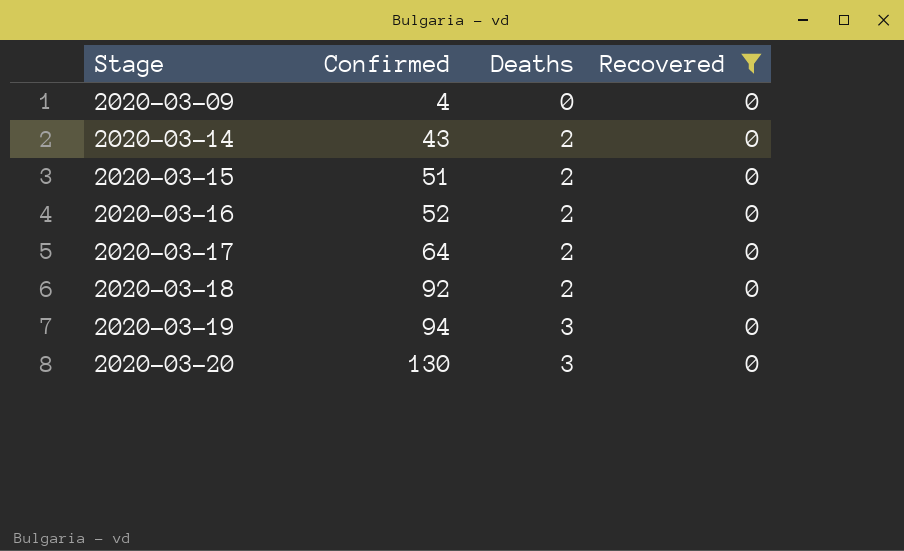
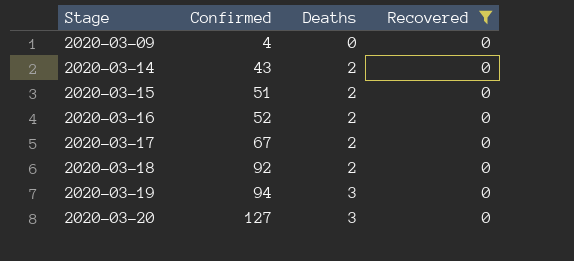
2020-03-17 | Confirmed: 64 -> 67
2020-03-20 | Confirmed: 130 -> 127

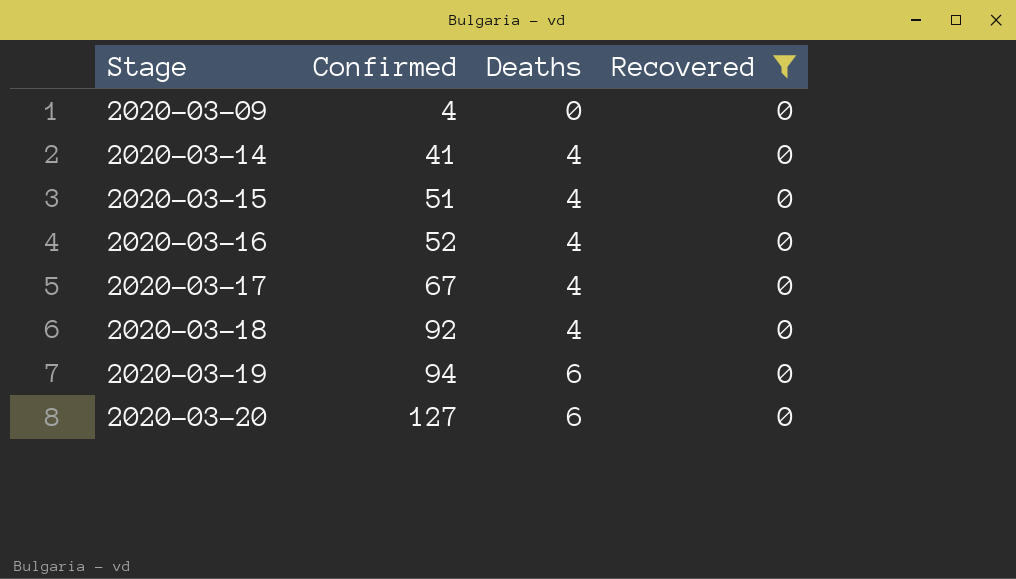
2020-03-14 | Confirmed: 43 -> 41
2020-03-14 | Deaths: 2 -> 4
2020-03-15 | Deaths: 2 -> 4
2020-03-16 | Deaths: 2 -> 4
2020-03-17 | Deaths: 2 -> 4
2020-03-18 | Deaths: 2 -> 4
2020-03-19 | Deaths: 3 -> 6
2020-03-20 | Deaths: 3 -> 6

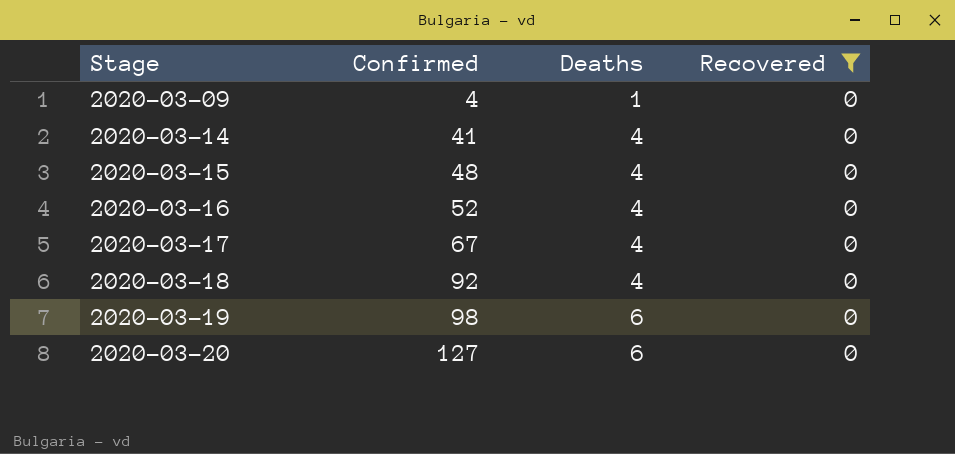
2020-03-09 | Deaths: 0 -> 1
2020-03-15 | Confirmed: 51 -> 48
2020-03-19 | Confirmed: 94 -> 98

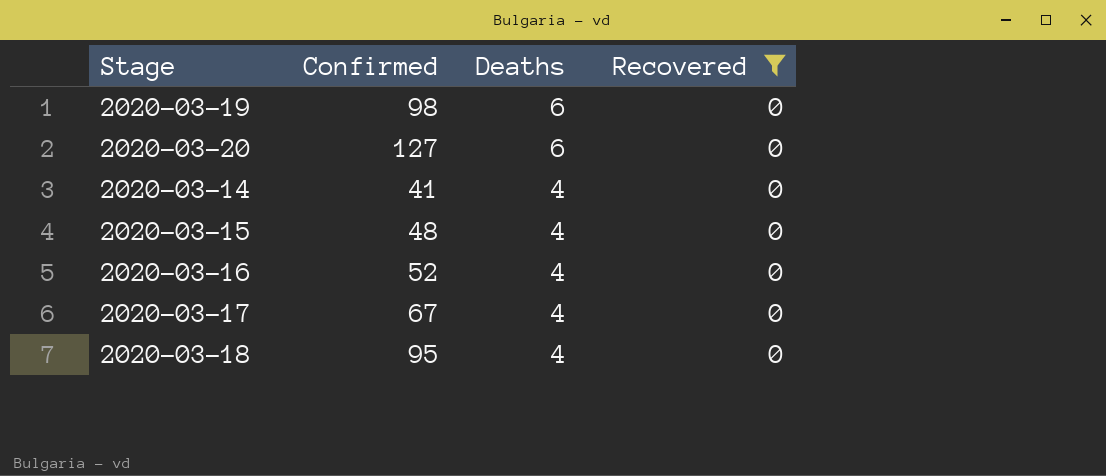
row order: Stage ascending -> Deaths descending
row 2020-03-09: 4 | 1 | 0 -> none
2020-03-18 | Confirmed: 92 -> 95

